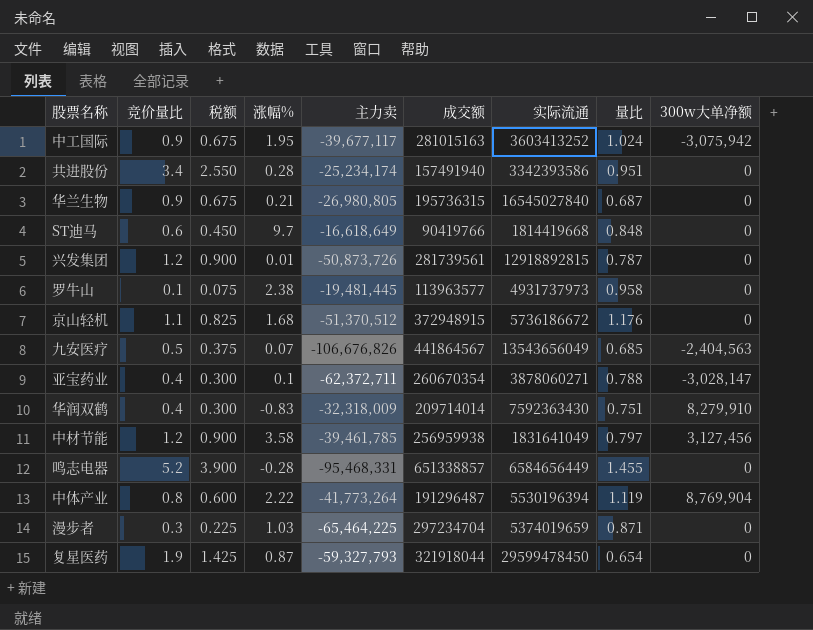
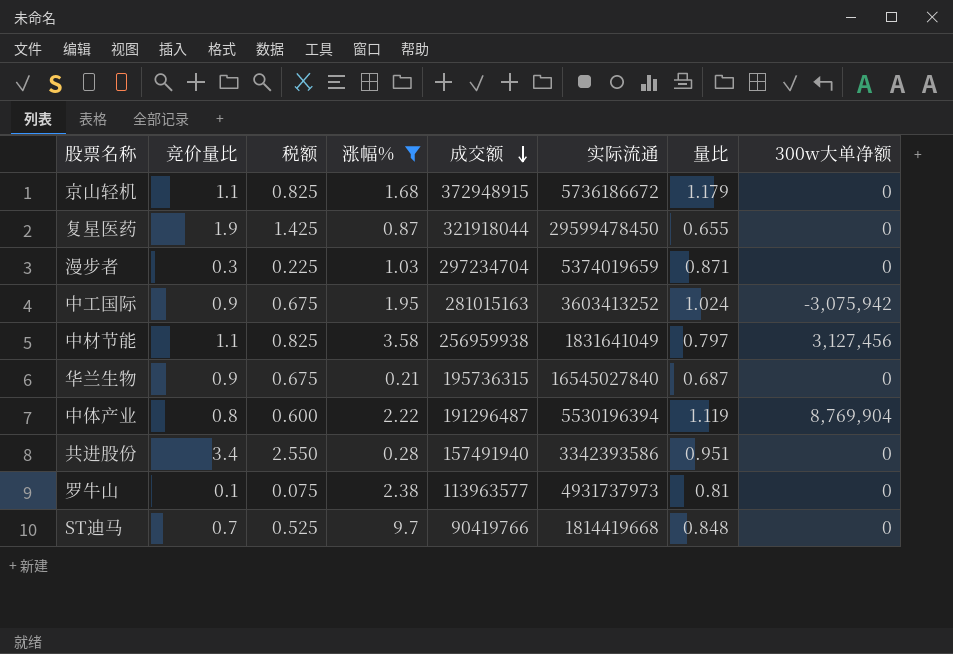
filter: none -> 涨幅% >= 0.21
row order: none -> 成交额 descending
column 主力卖 | position: 5 -> none
京山轻机 | 量比: 1.176 -> 1.179
复星医药 | 量比: 0.654 -> 0.655
中材节能 | 竞价量比: 1.2 -> 1.1
中材节能 | 税额: 0.900 -> 0.825
罗牛山 | 量比: 0.958 -> 0.81
ST迪马 | 竞价量比: 0.6 -> 0.7
ST迪马 | 税额: 0.450 -> 0.525

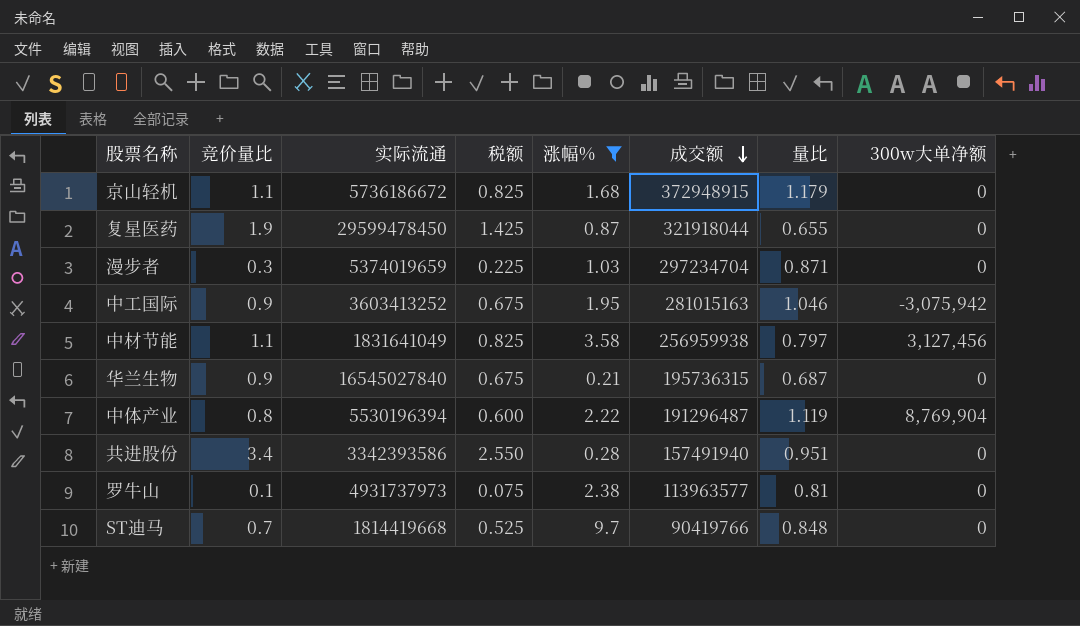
column 实际流通 | position: 6 -> 3
中工国际 | 量比: 1.024 -> 1.046

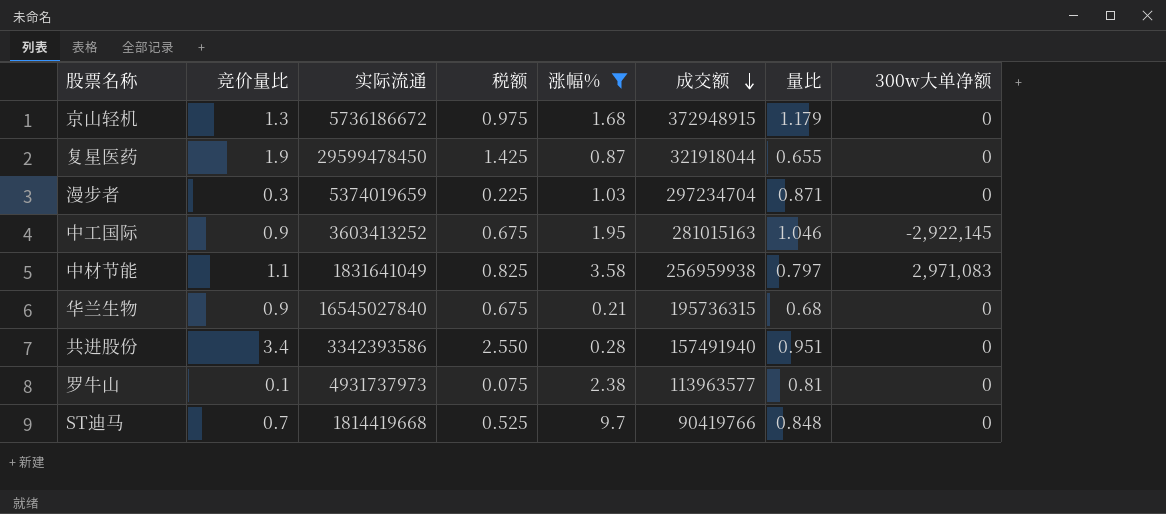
row 中体产业: 0.8 | 5530196394 | 0.600 | 2.22 | 191296487 | 1.119 | 8,769,904 -> none
京山轻机 | 竞价量比: 1.1 -> 1.3
京山轻机 | 税额: 0.825 -> 0.975
中工国际 | 300w大单净额: -3,075,942 -> -2,922,145
中材节能 | 300w大单净额: 3,127,456 -> 2,971,083
华兰生物 | 量比: 0.687 -> 0.68

